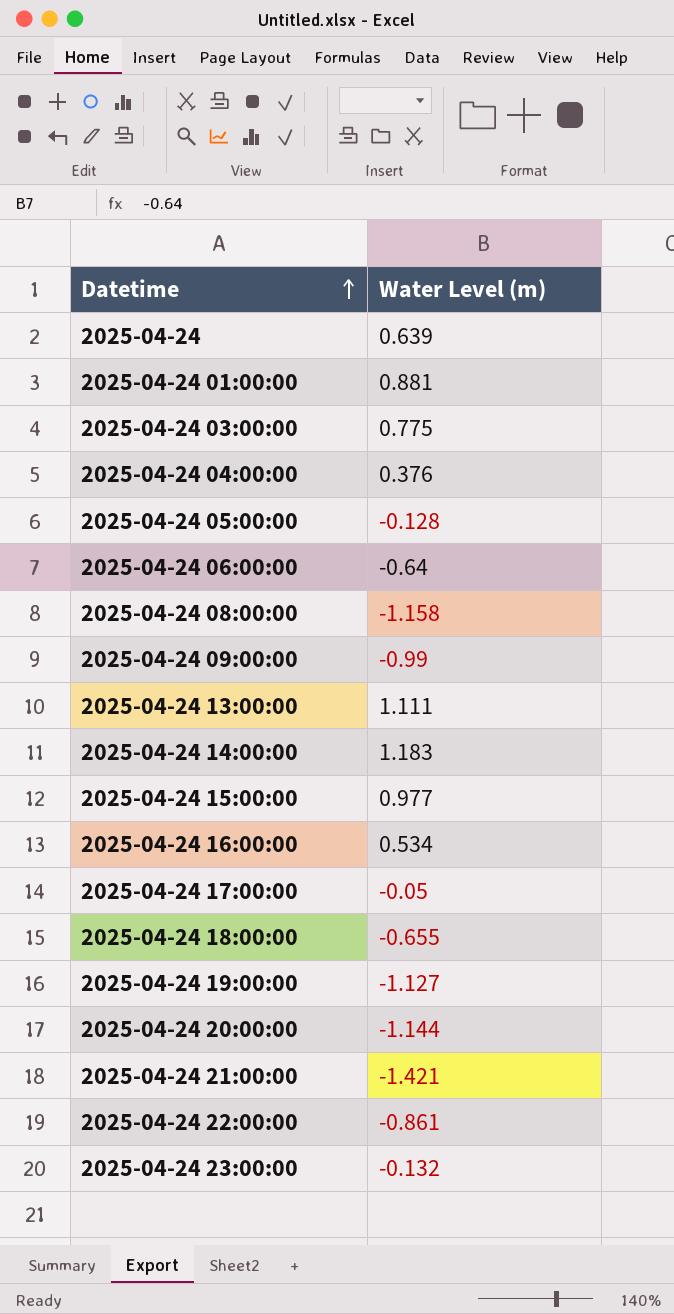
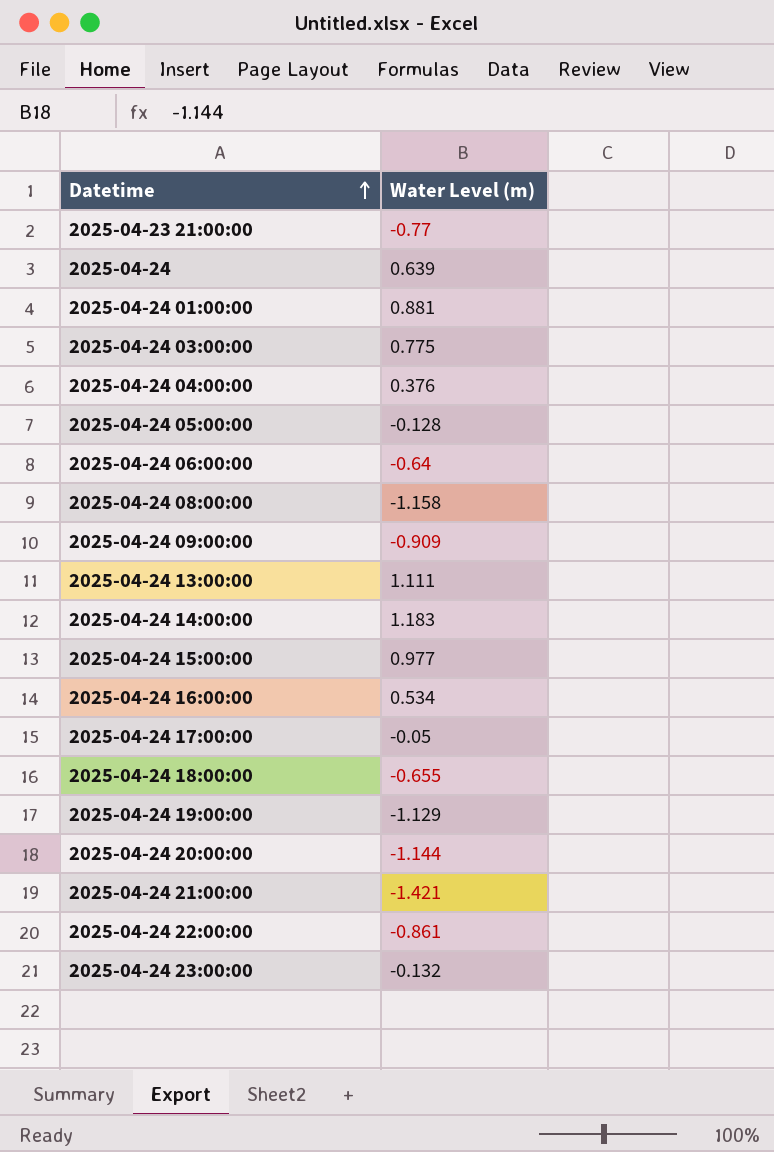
row 2025-04-23 21:00:00: none -> -0.77
2025-04-24 09:00:00 | Water Level (m): -0.99 -> -0.909
2025-04-24 19:00:00 | Water Level (m): -1.127 -> -1.129

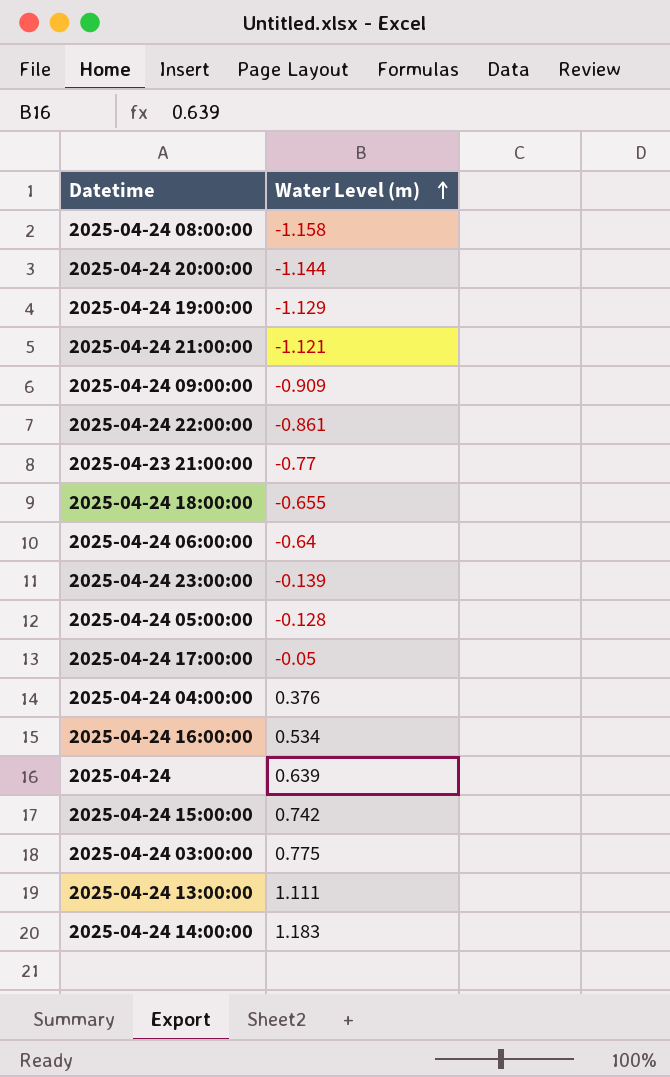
row order: Datetime ascending -> Water Level (m) ascending
row 2025-04-24 01:00:00: 0.881 -> none
2025-04-24 21:00:00 | Water Level (m): -1.421 -> -1.121
2025-04-24 23:00:00 | Water Level (m): -0.132 -> -0.139
2025-04-24 15:00:00 | Water Level (m): 0.977 -> 0.742

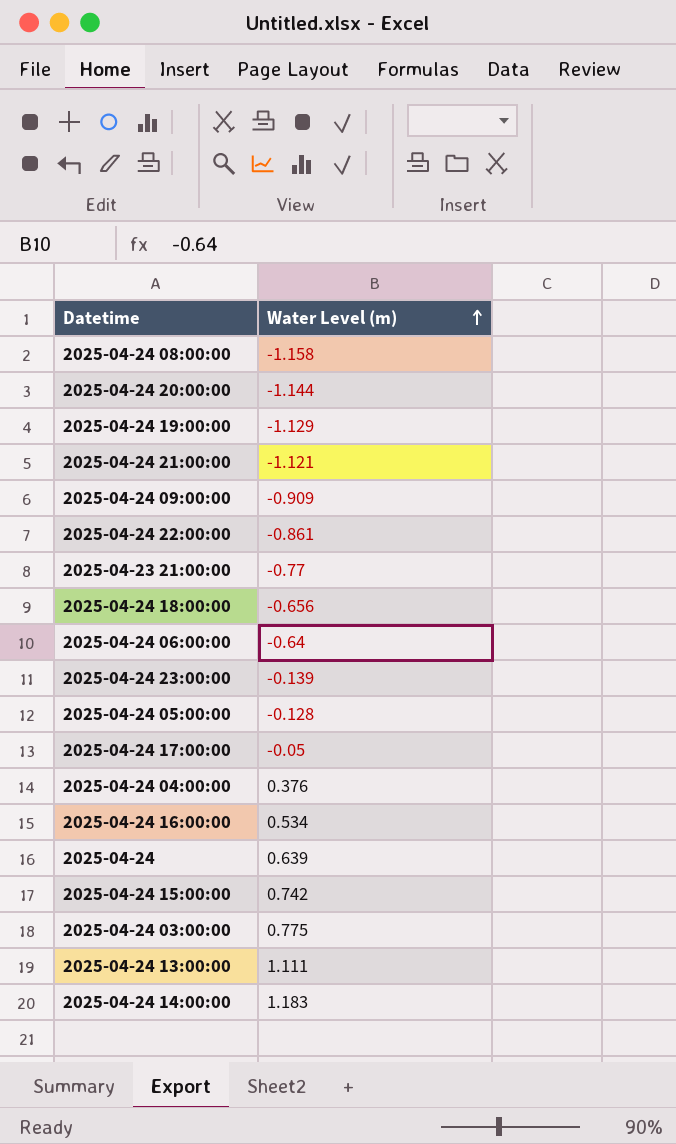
2025-04-24 18:00:00 | Water Level (m): -0.655 -> -0.656

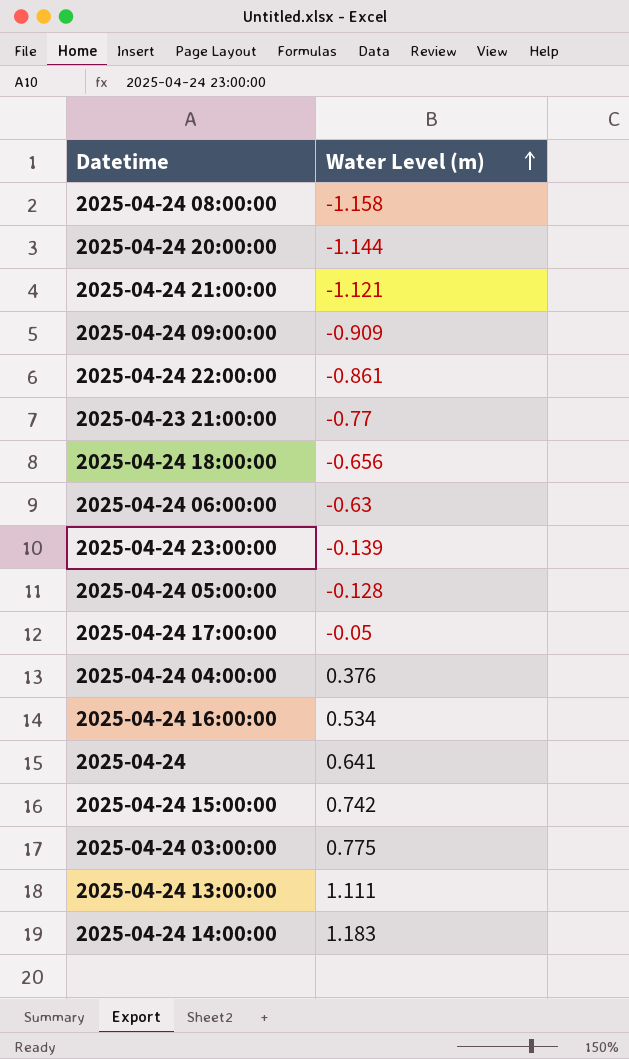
row 2025-04-24 19:00:00: -1.129 -> none
2025-04-24 06:00:00 | Water Level (m): -0.64 -> -0.63
2025-04-24 | Water Level (m): 0.639 -> 0.641

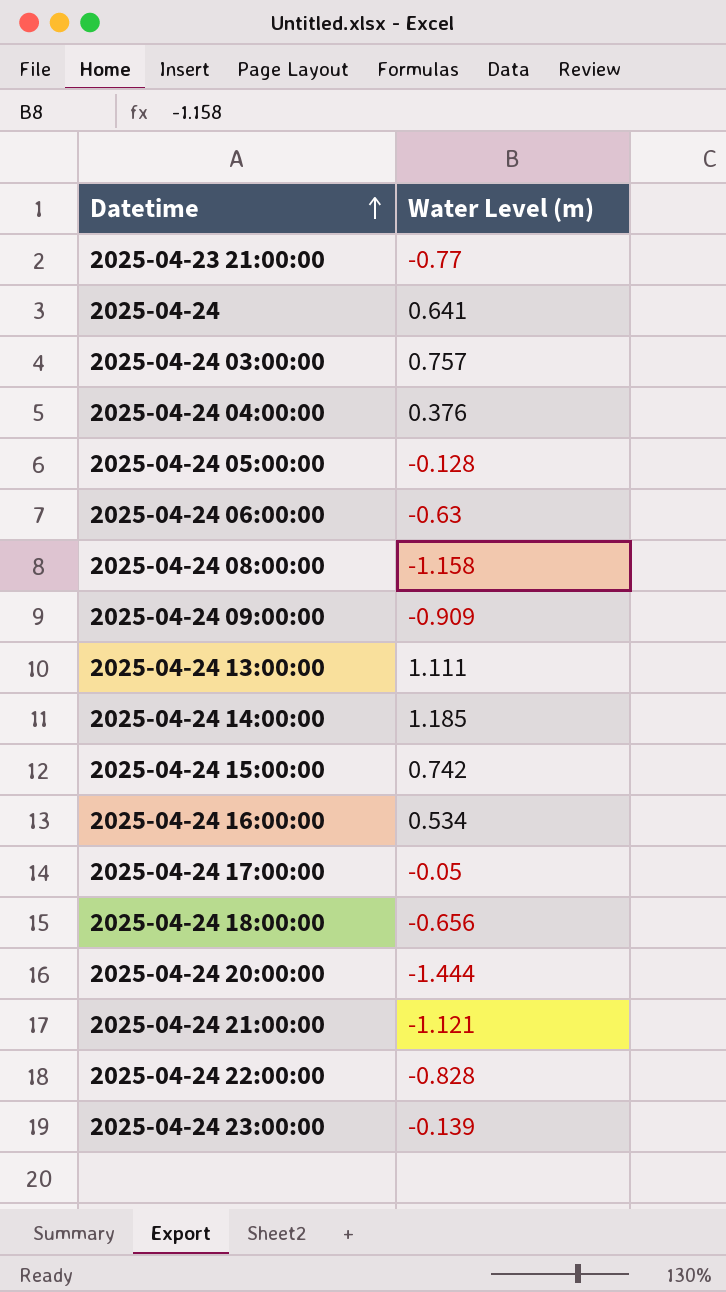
row order: Water Level (m) ascending -> Datetime ascending
2025-04-24 03:00:00 | Water Level (m): 0.775 -> 0.757
2025-04-24 14:00:00 | Water Level (m): 1.183 -> 1.185
2025-04-24 20:00:00 | Water Level (m): -1.144 -> -1.444
2025-04-24 22:00:00 | Water Level (m): -0.861 -> -0.828

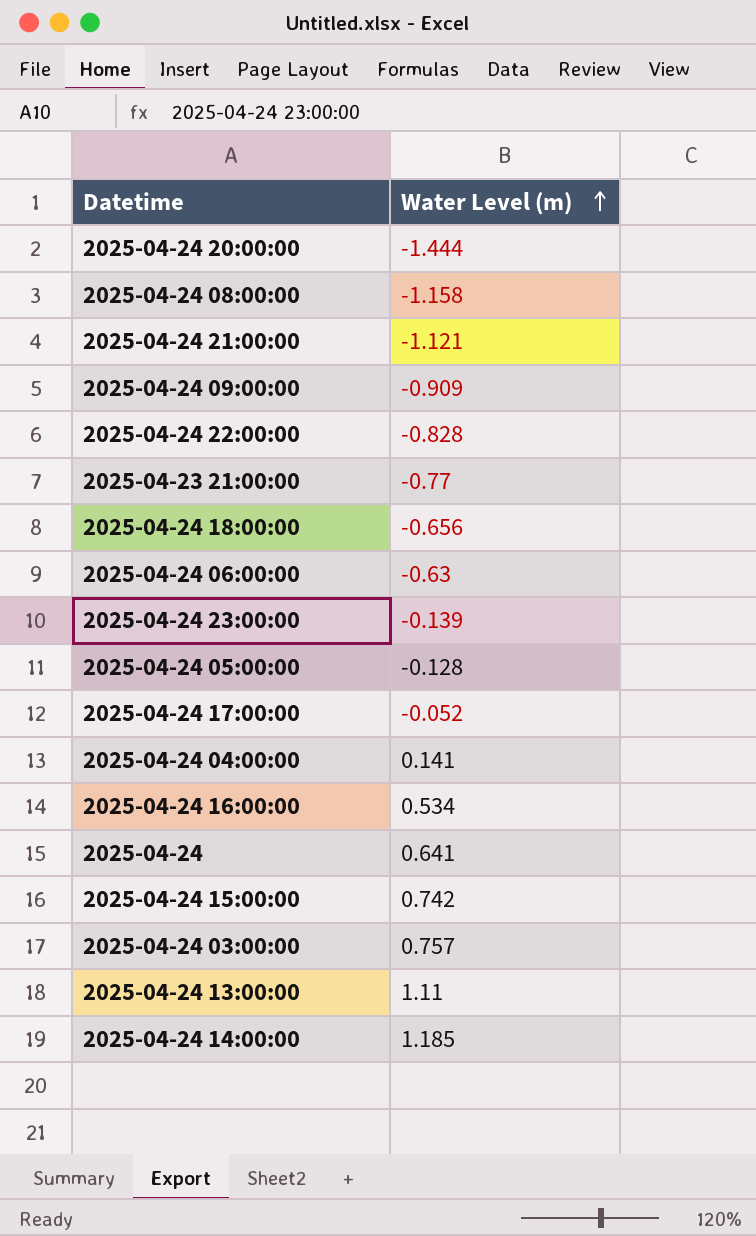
row order: Datetime ascending -> Water Level (m) ascending
2025-04-24 17:00:00 | Water Level (m): -0.05 -> -0.052
2025-04-24 04:00:00 | Water Level (m): 0.376 -> 0.141
2025-04-24 13:00:00 | Water Level (m): 1.111 -> 1.11

